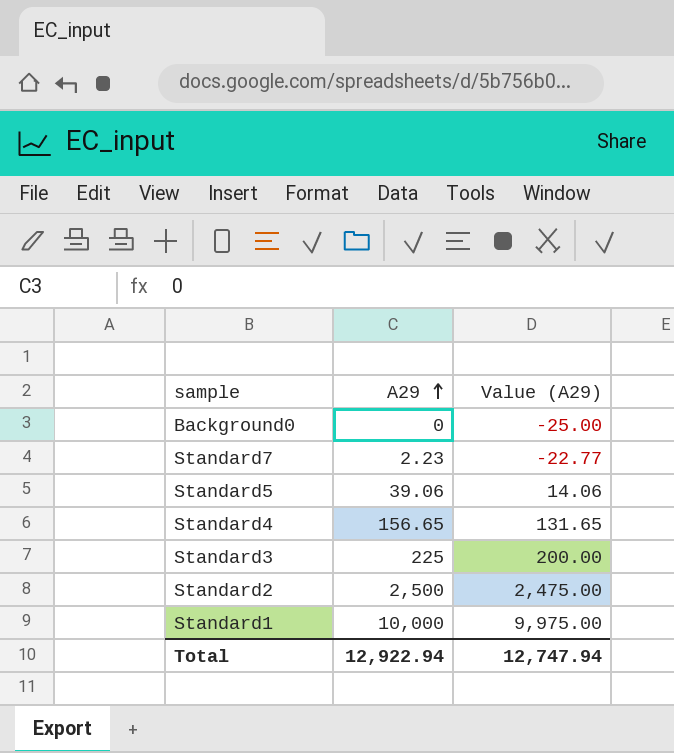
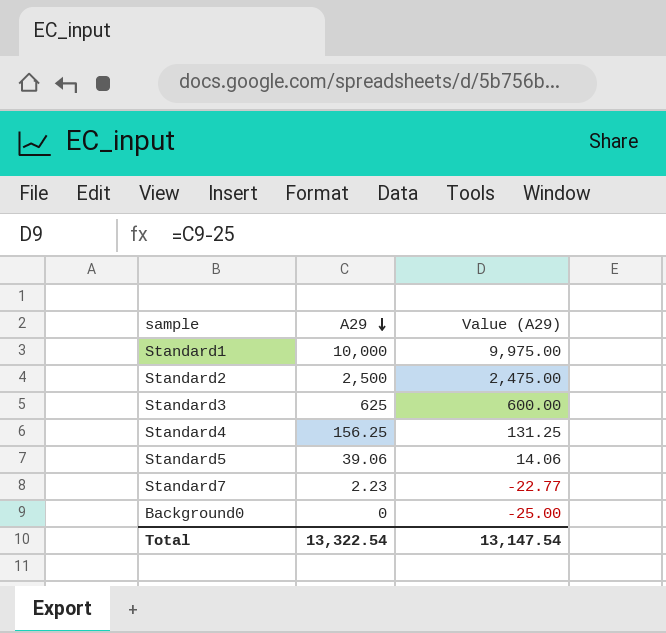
row order: A29 ascending -> A29 descending
Standard3 | A29: 225 -> 625
Standard3 | Value (A29): 200.00 -> 600.00
Standard4 | A29: 156.65 -> 156.25
Standard4 | Value (A29): 131.65 -> 131.25
Total | A29: 12,922.94 -> 13,322.54
Total | Value (A29): 12,747.94 -> 13,147.54

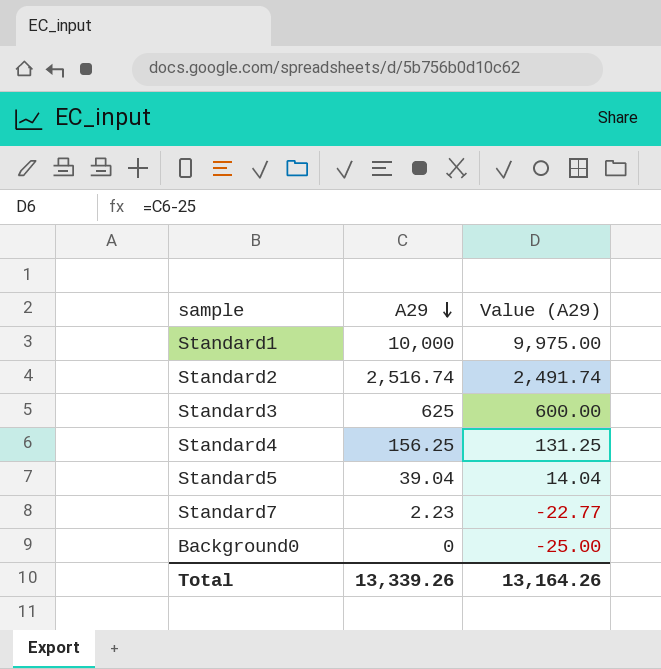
Standard2 | A29: 2,500 -> 2,516.74
Standard2 | Value (A29): 2,475.00 -> 2,491.74
Standard5 | A29: 39.06 -> 39.04
Standard5 | Value (A29): 14.06 -> 14.04
Total | A29: 13,322.54 -> 13,339.26
Total | Value (A29): 13,147.54 -> 13,164.26

